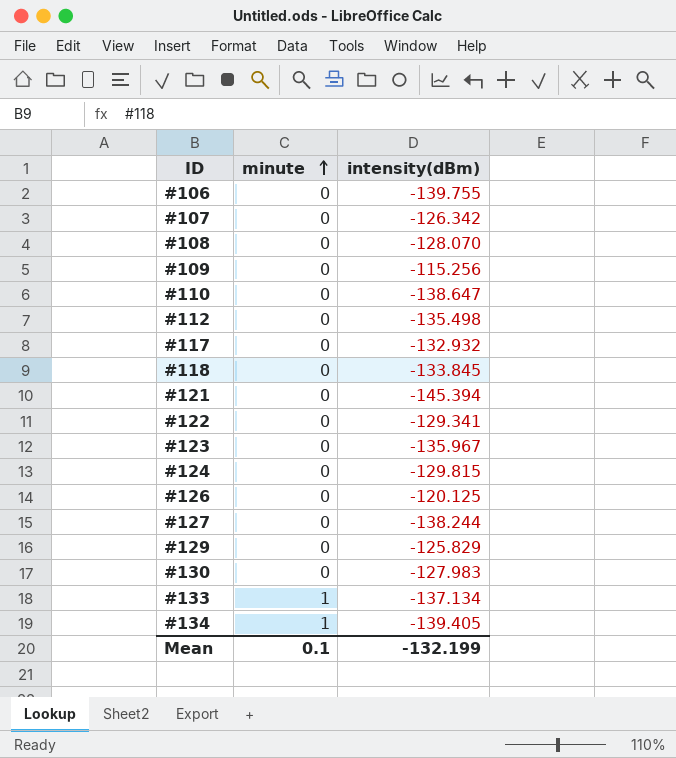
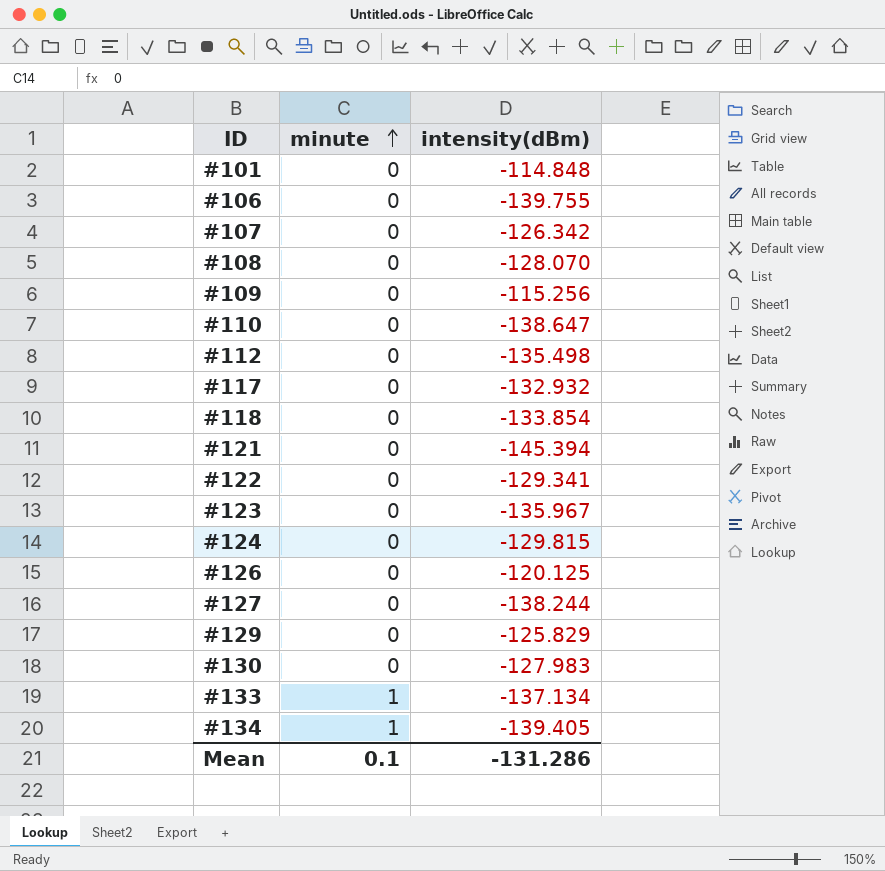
row #101: none -> 0 | -114.848
#118 | intensity(dBm): -133.845 -> -133.854
Mean | intensity(dBm): -132.199 -> -131.286

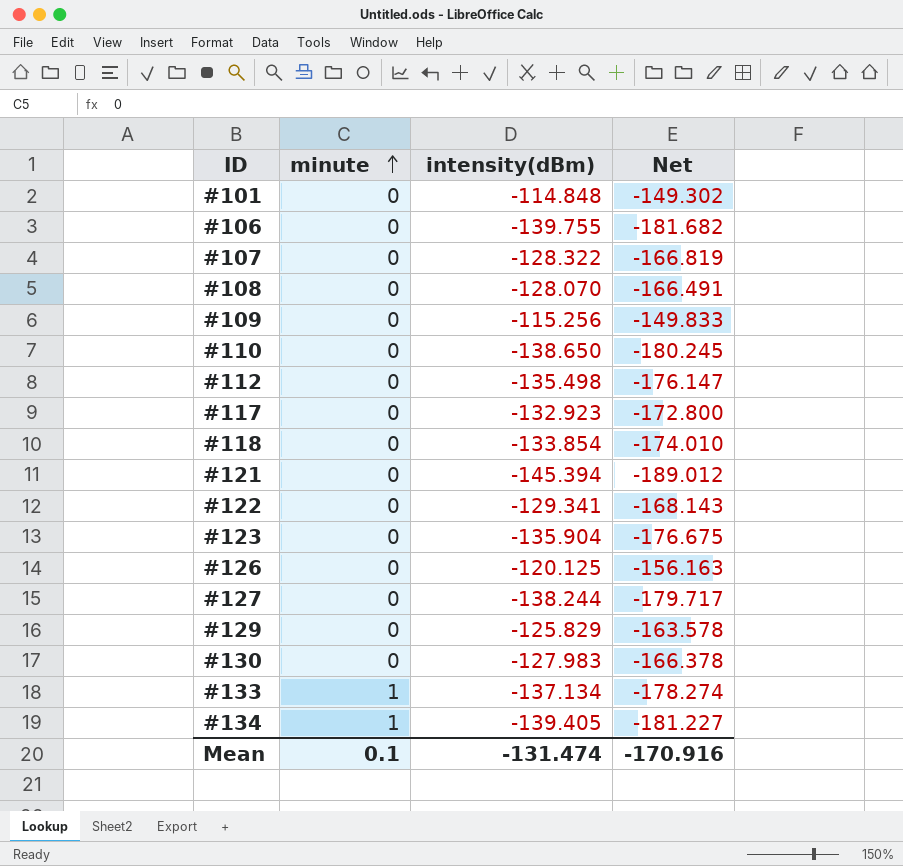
column Net | formula: none -> [intensity(dBm)] * 1.3
row #124: 0 | -129.815 -> none
#107 | intensity(dBm): -126.342 -> -128.322
#110 | intensity(dBm): -138.647 -> -138.650
#117 | intensity(dBm): -132.932 -> -132.923
#123 | intensity(dBm): -135.967 -> -135.904
Mean | intensity(dBm): -131.286 -> -131.474

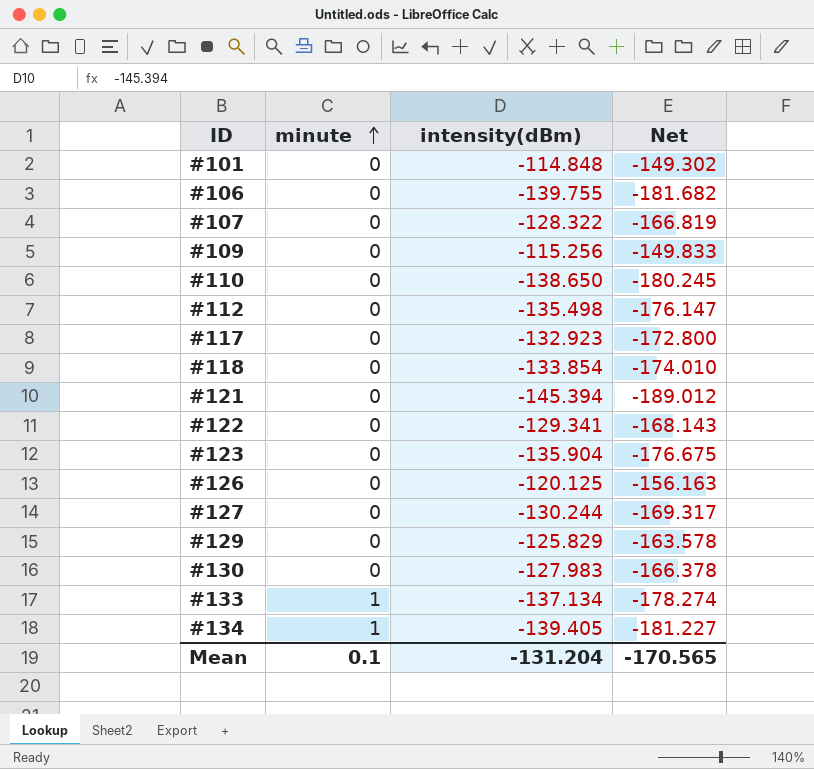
row #108: 0 | -128.070 | -166.491 -> none
#127 | intensity(dBm): -138.244 -> -130.244
#127 | Net: -179.717 -> -169.317
Mean | intensity(dBm): -131.474 -> -131.204
Mean | Net: -170.916 -> -170.565

